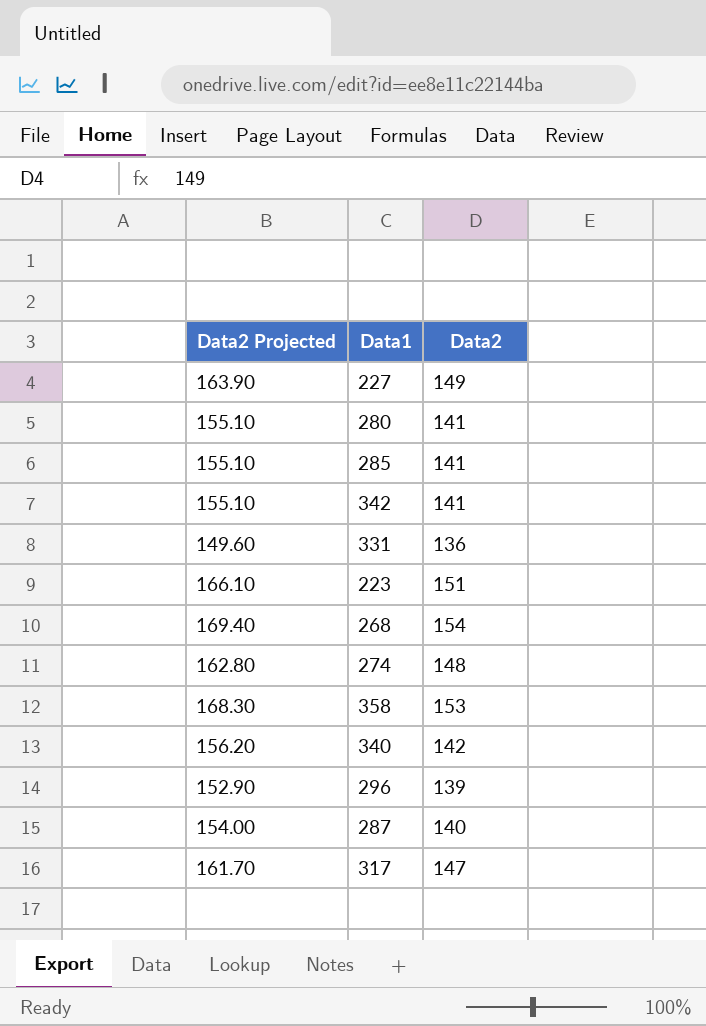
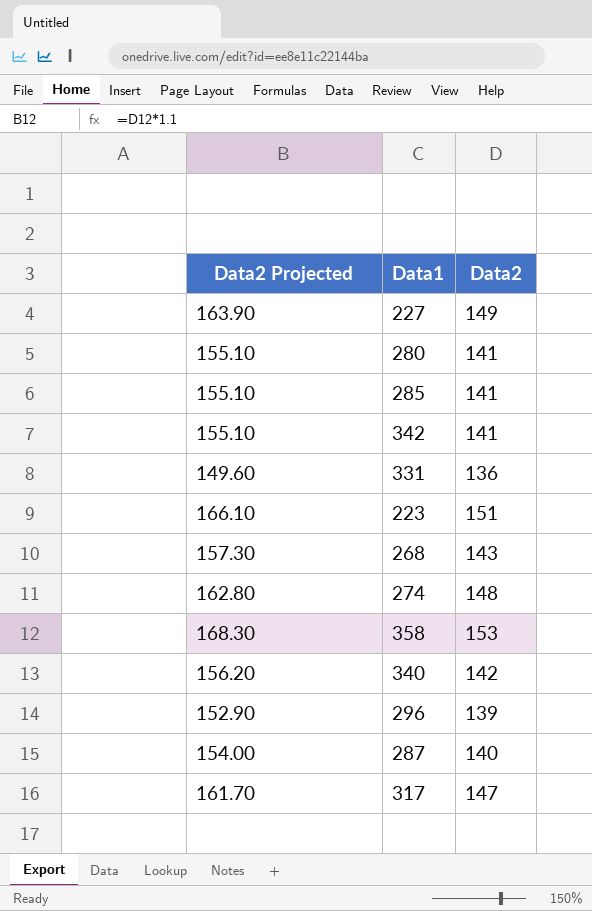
268 | Data2 Projected: 169.40 -> 157.30
268 | Data2: 154 -> 143

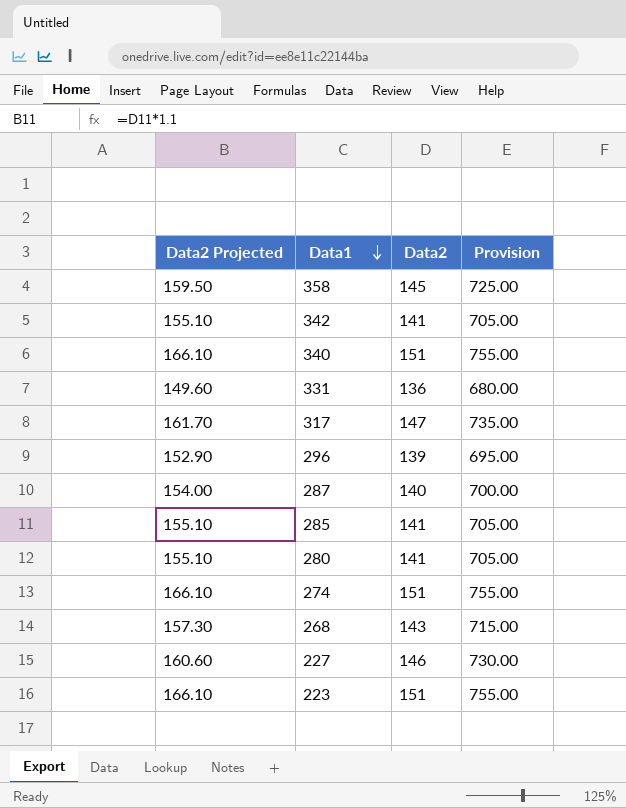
row order: none -> Data1 descending
column Provision | formula: none -> [Data2] * 5
358 | Data2 Projected: 168.30 -> 159.50
358 | Data2: 153 -> 145
340 | Data2 Projected: 156.20 -> 166.10
340 | Data2: 142 -> 151
274 | Data2 Projected: 162.80 -> 166.10
274 | Data2: 148 -> 151
227 | Data2 Projected: 163.90 -> 160.60
227 | Data2: 149 -> 146

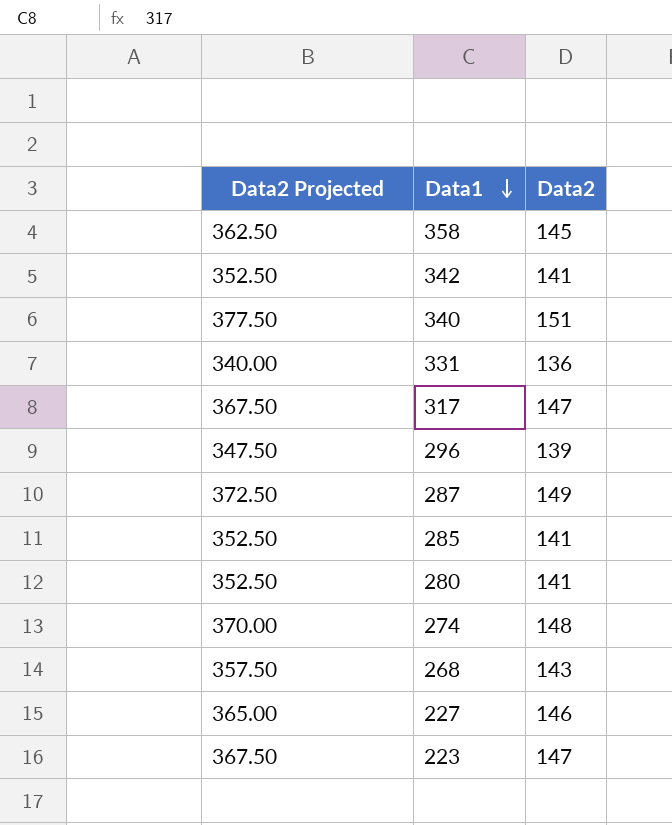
column Provision | formula: [Data2] * 5 -> none
column Data2 Projected | formula: [Data2] * 1.1 -> [Data2] * 2.5
287 | Data2: 140 -> 149
274 | Data2: 151 -> 148
223 | Data2: 151 -> 147

